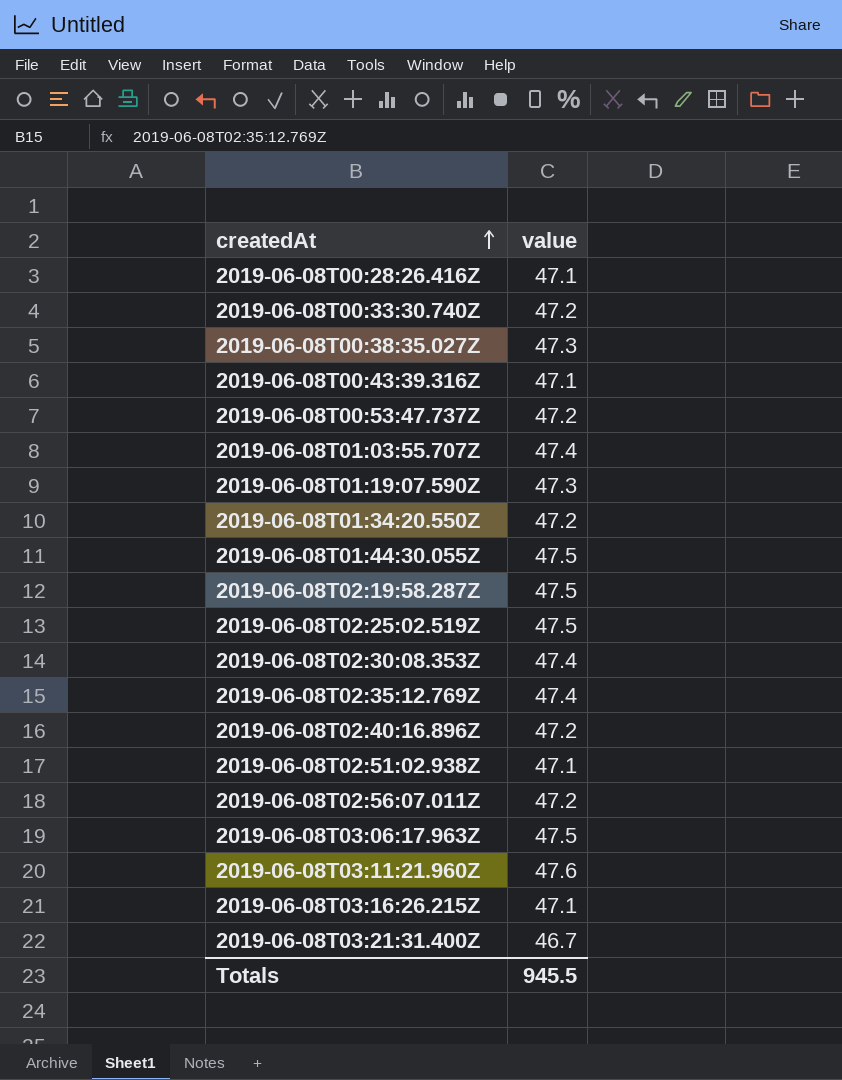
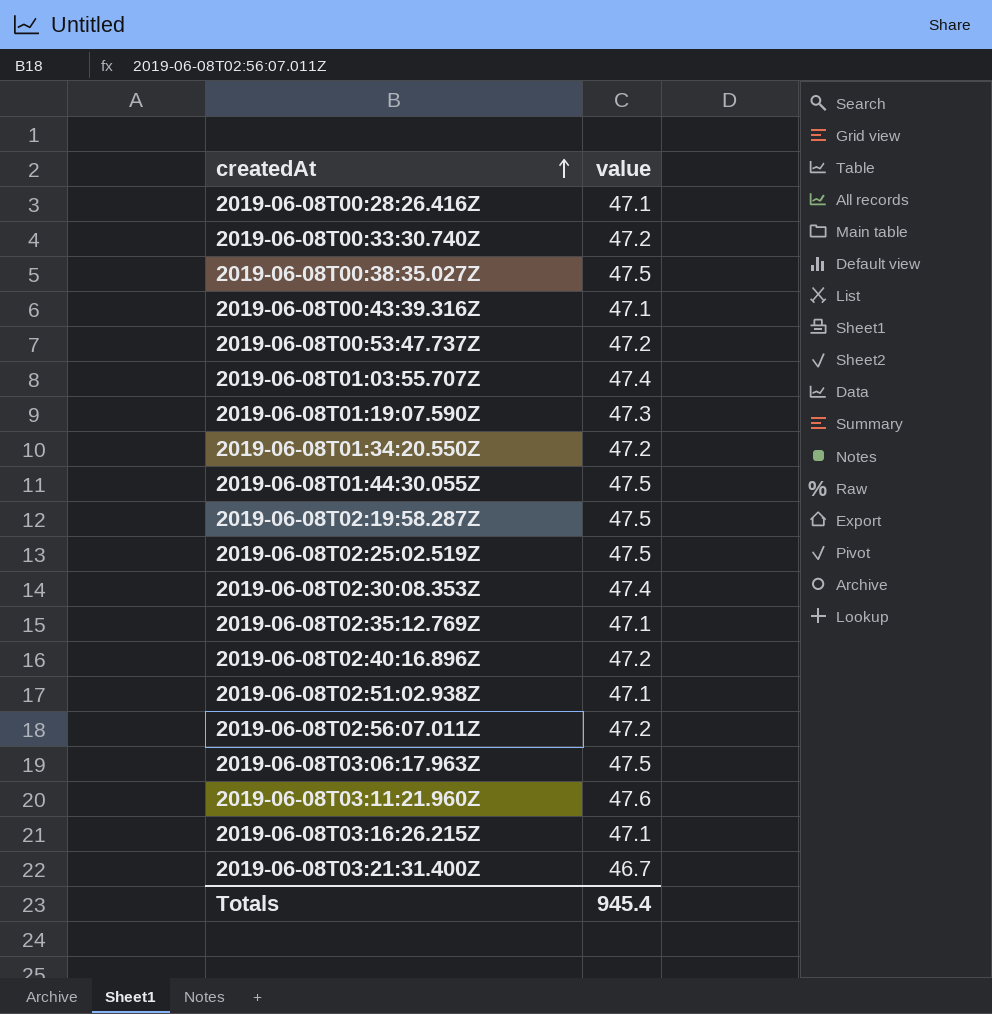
2019-06-08T00:38:35.027Z | value: 47.3 -> 47.5
2019-06-08T02:35:12.769Z | value: 47.4 -> 47.1
Totals | value: 945.5 -> 945.4

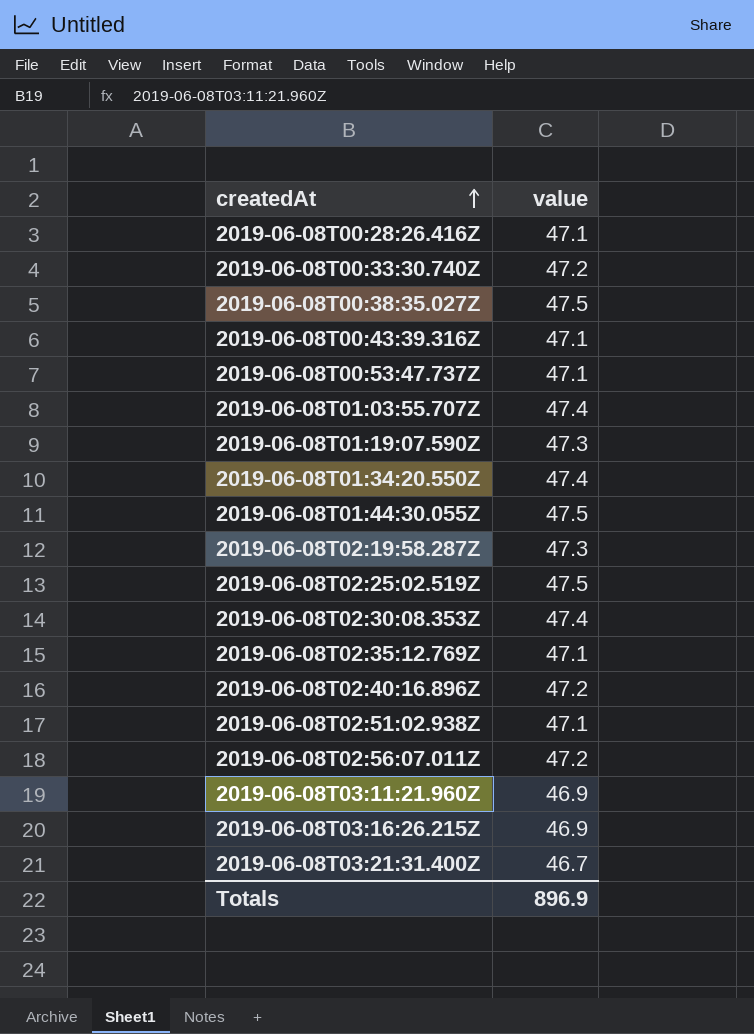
row 2019-06-08T03:06:17.963Z: 47.5 -> none
2019-06-08T00:53:47.737Z | value: 47.2 -> 47.1
2019-06-08T01:34:20.550Z | value: 47.2 -> 47.4
2019-06-08T02:19:58.287Z | value: 47.5 -> 47.3
2019-06-08T03:11:21.960Z | value: 47.6 -> 46.9
2019-06-08T03:16:26.215Z | value: 47.1 -> 46.9
Totals | value: 945.4 -> 896.9

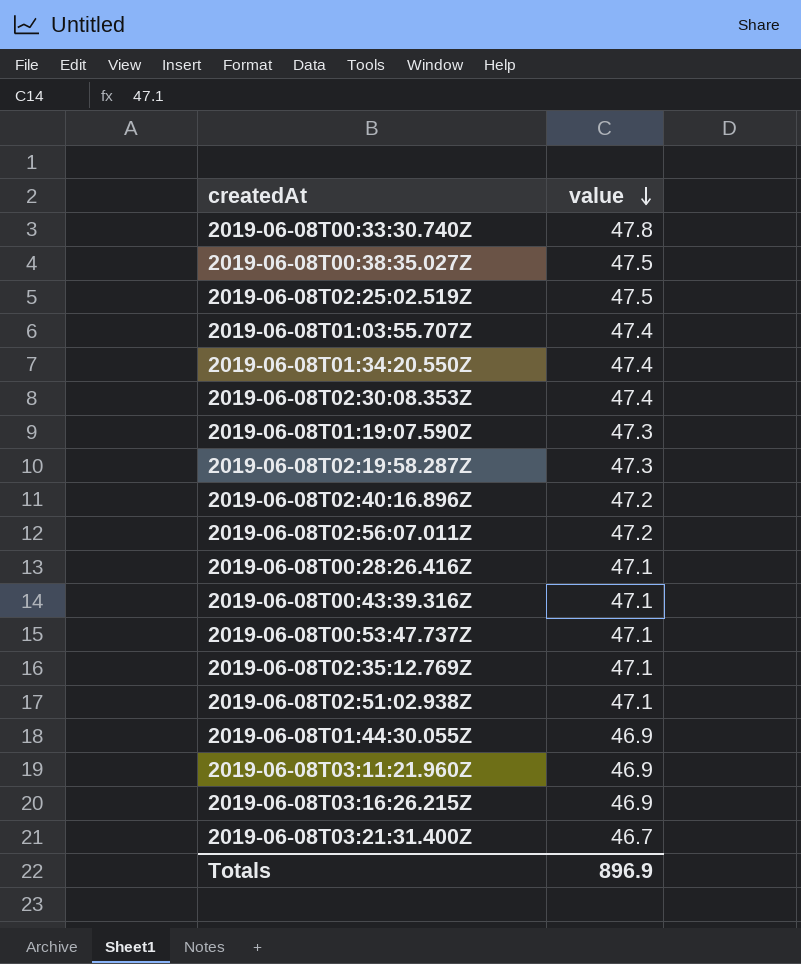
row order: createdAt ascending -> value descending
2019-06-08T00:33:30.740Z | value: 47.2 -> 47.8
2019-06-08T01:44:30.055Z | value: 47.5 -> 46.9

